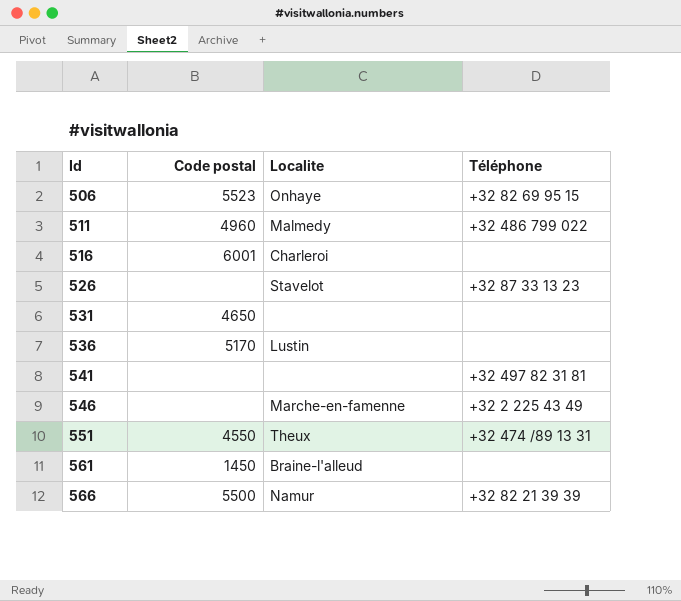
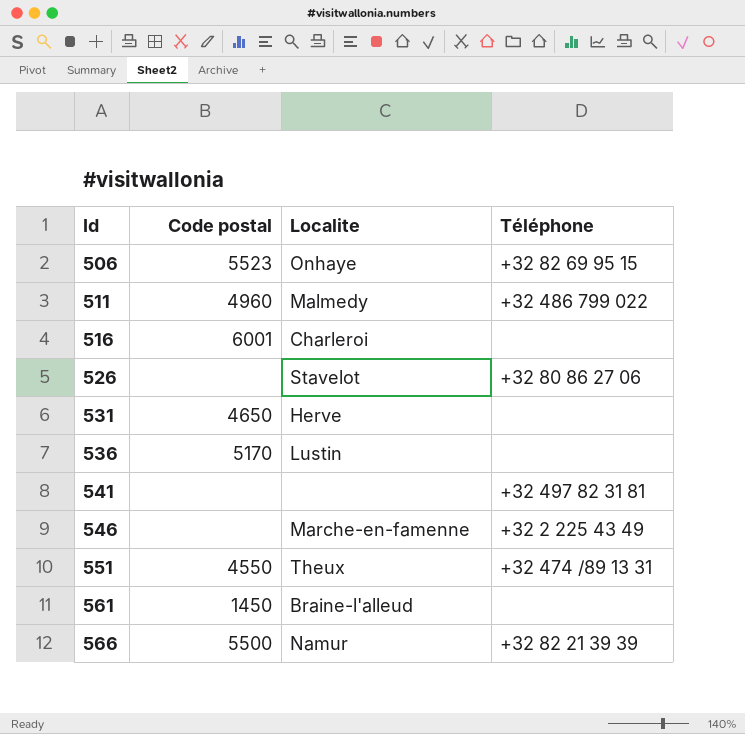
526 | Téléphone: +32 87 33 13 23 -> +32 80 86 27 06
531 | Localite: none -> Herve

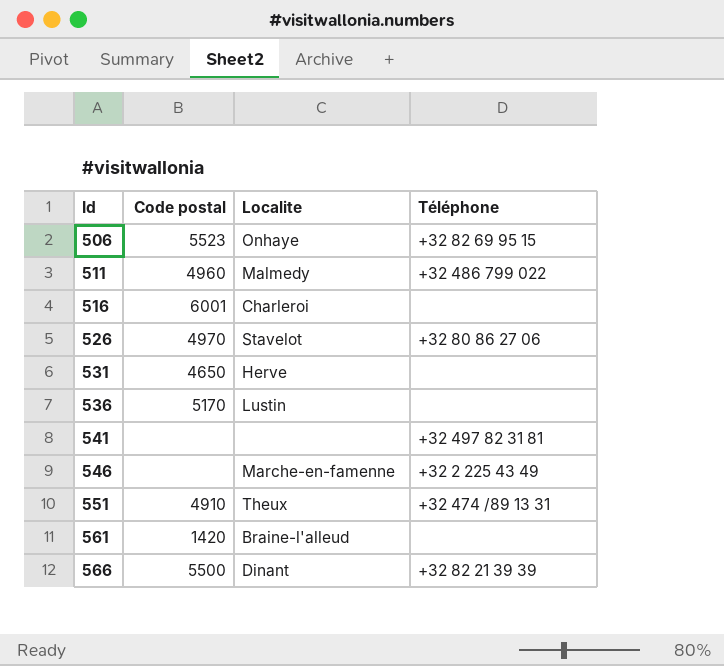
526 | Code postal: none -> 4970
551 | Code postal: 4550 -> 4910
561 | Code postal: 1450 -> 1420
566 | Localite: Namur -> Dinant

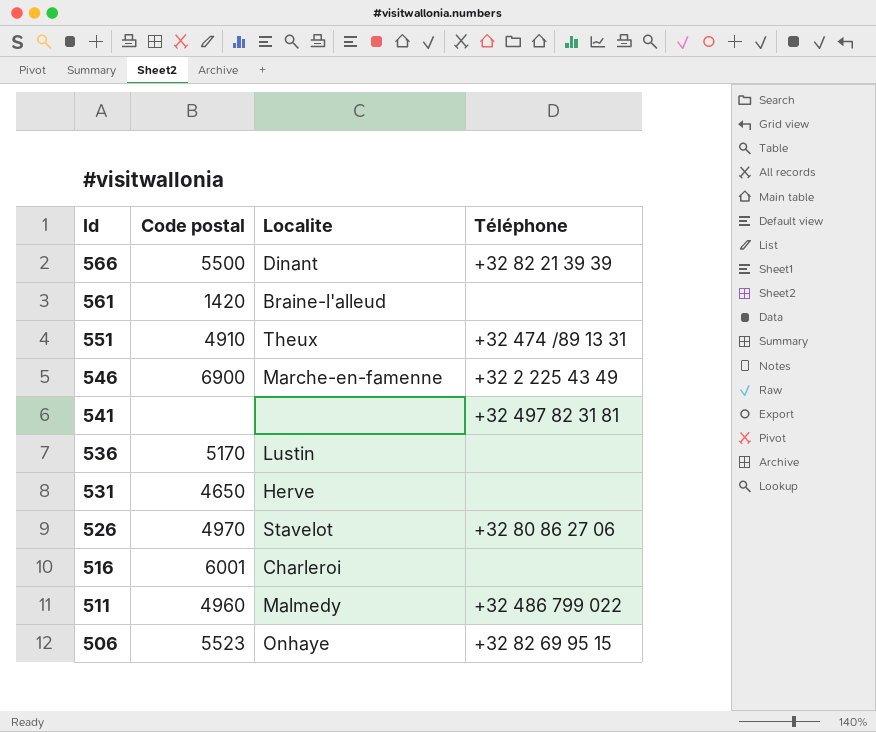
row order: Id ascending -> Id descending
546 | Code postal: none -> 6900

